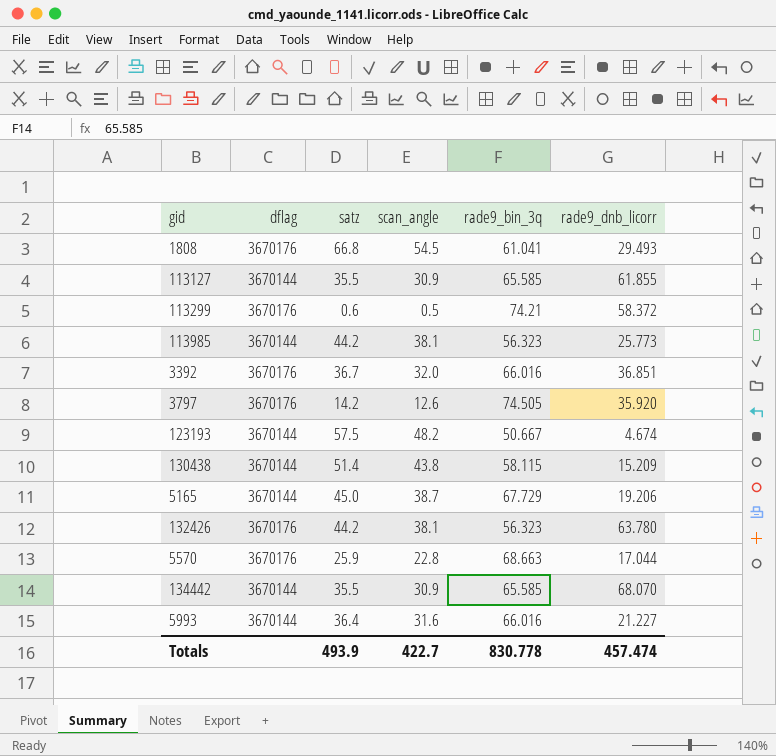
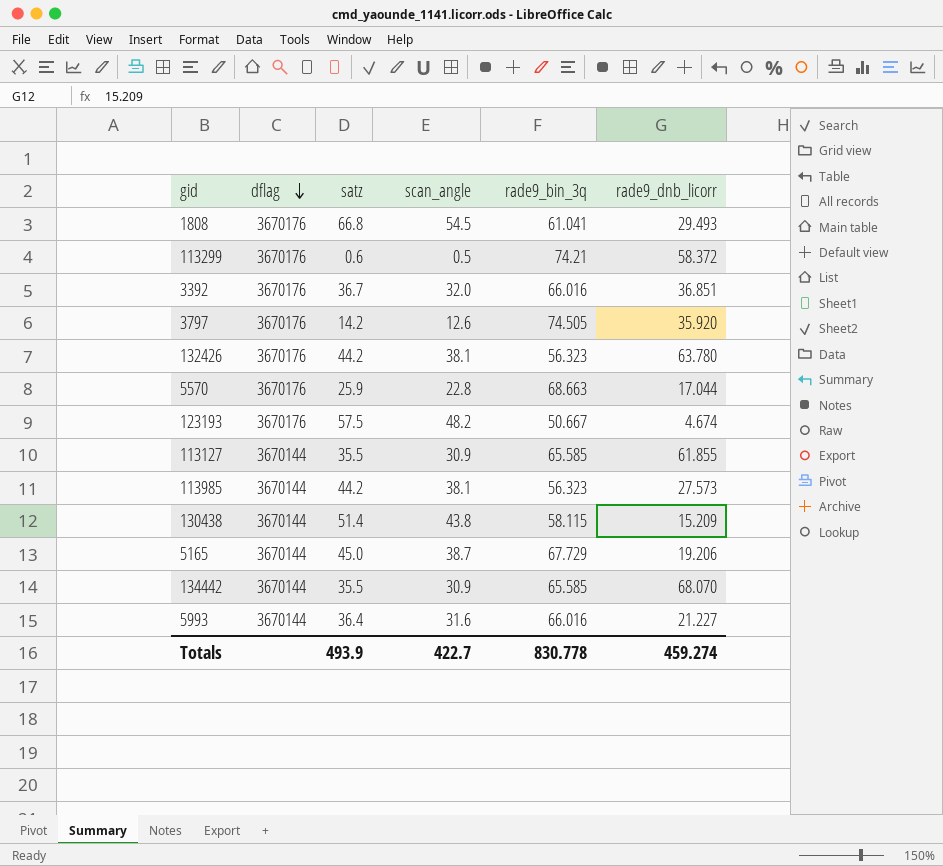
row order: none -> dflag descending
123193 | dflag: 3670144 -> 3670176
113985 | rade9_dnb_licorr: 25.773 -> 27.573
Totals | rade9_dnb_licorr: 457.474 -> 459.274

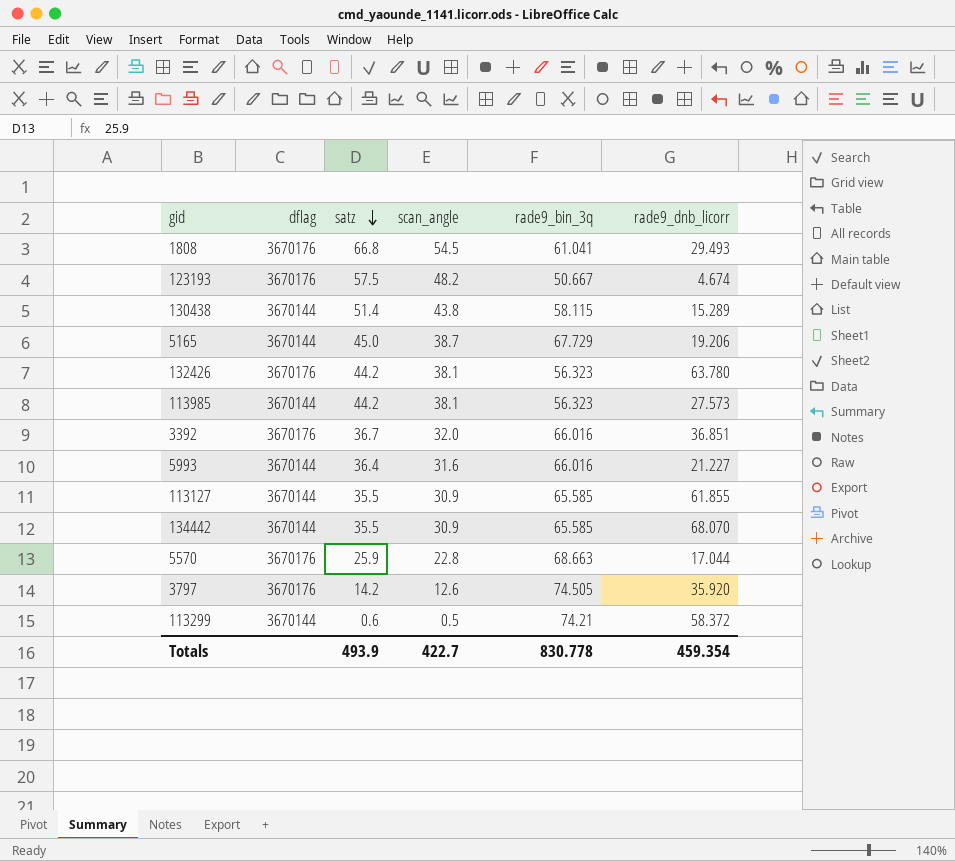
row order: dflag descending -> satz descending
130438 | rade9_dnb_licorr: 15.209 -> 15.289
113299 | dflag: 3670176 -> 3670144
Totals | rade9_dnb_licorr: 459.274 -> 459.354

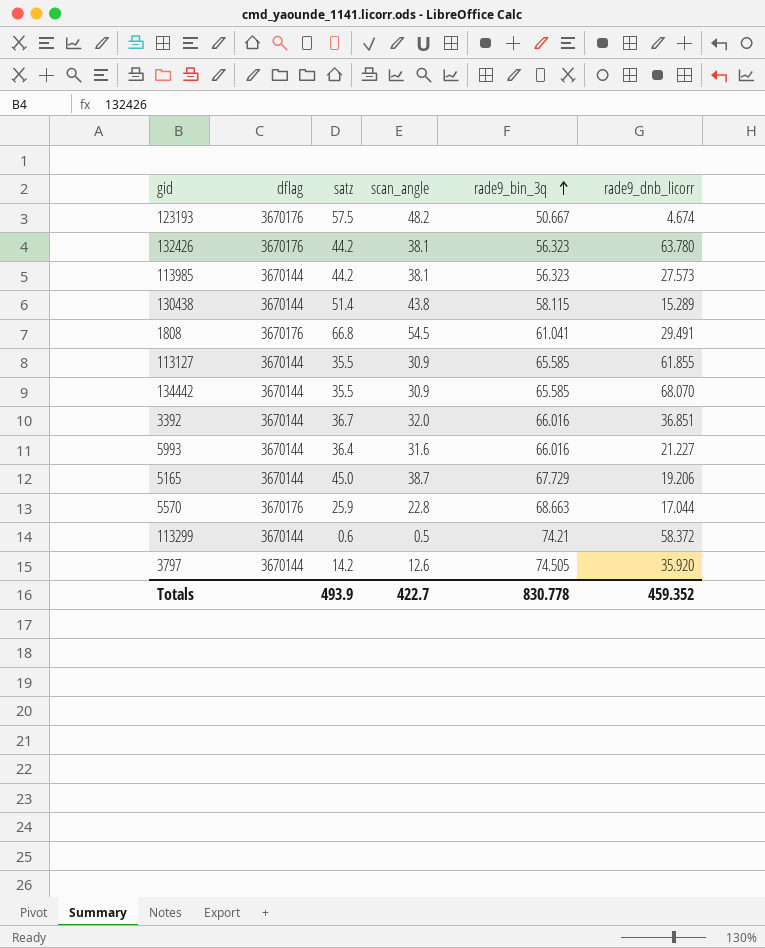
row order: satz descending -> rade9_bin_3q ascending
1808 | rade9_dnb_licorr: 29.493 -> 29.491
3392 | dflag: 3670176 -> 3670144
3797 | dflag: 3670176 -> 3670144
Totals | rade9_dnb_licorr: 459.354 -> 459.352

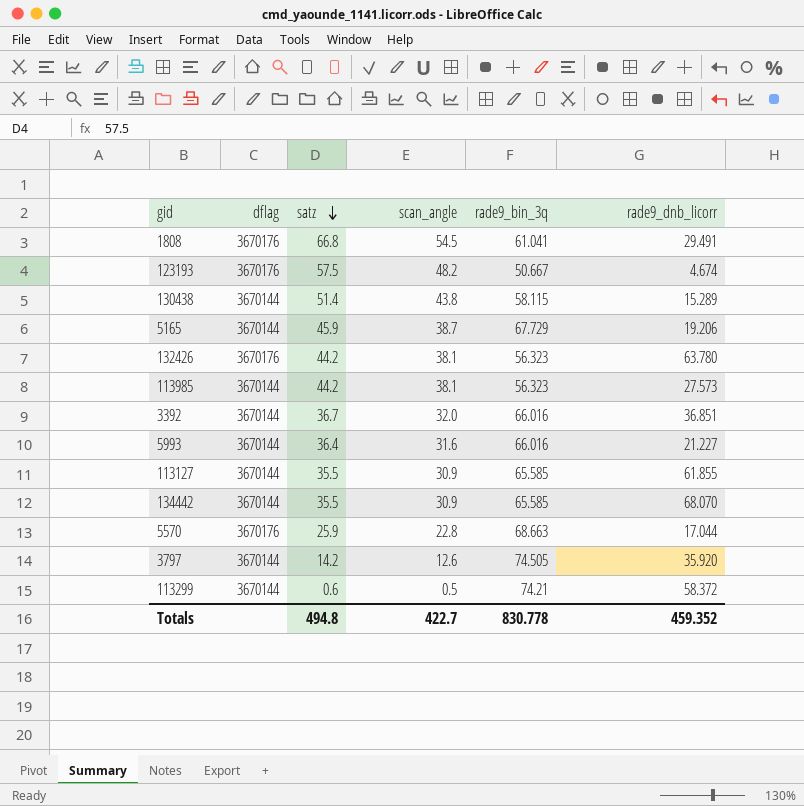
row order: rade9_bin_3q ascending -> satz descending
5165 | satz: 45.0 -> 45.9
Totals | satz: 493.9 -> 494.8

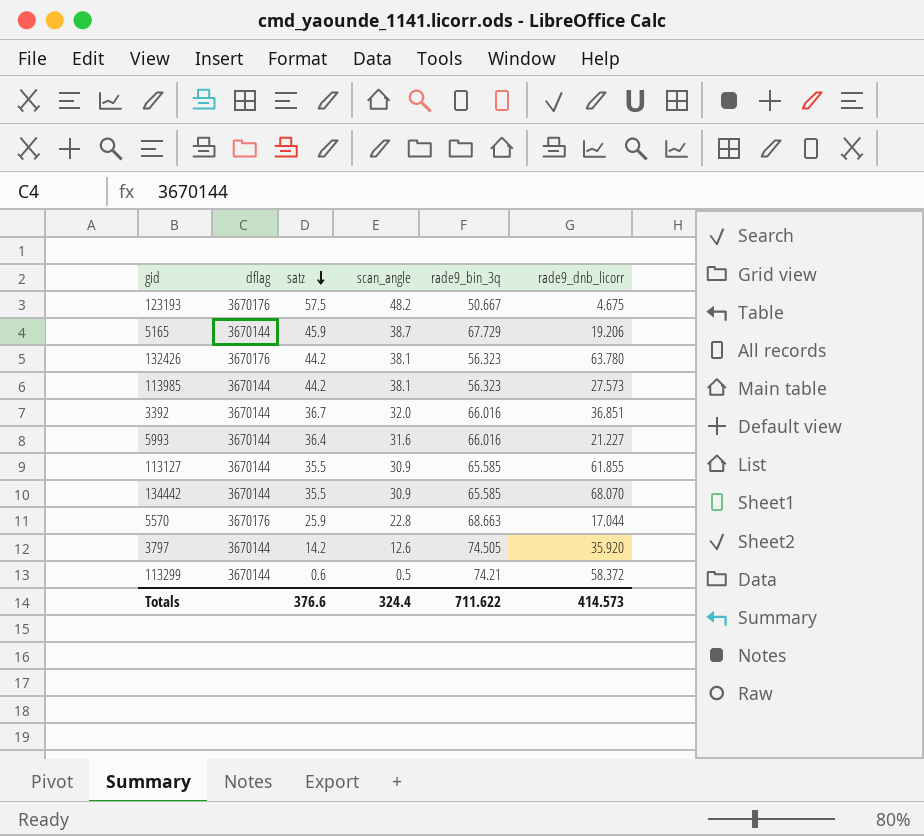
row 1808: 3670176 | 66.8 | 54.5 | 61.041 | 29.491 -> none
row 130438: 3670144 | 51.4 | 43.8 | 58.115 | 15.289 -> none
123193 | rade9_dnb_licorr: 4.674 -> 4.675
Totals | satz: 494.8 -> 376.6
Totals | scan_angle: 422.7 -> 324.4
Totals | rade9_bin_3q: 830.778 -> 711.622
Totals | rade9_dnb_licorr: 459.352 -> 414.573

